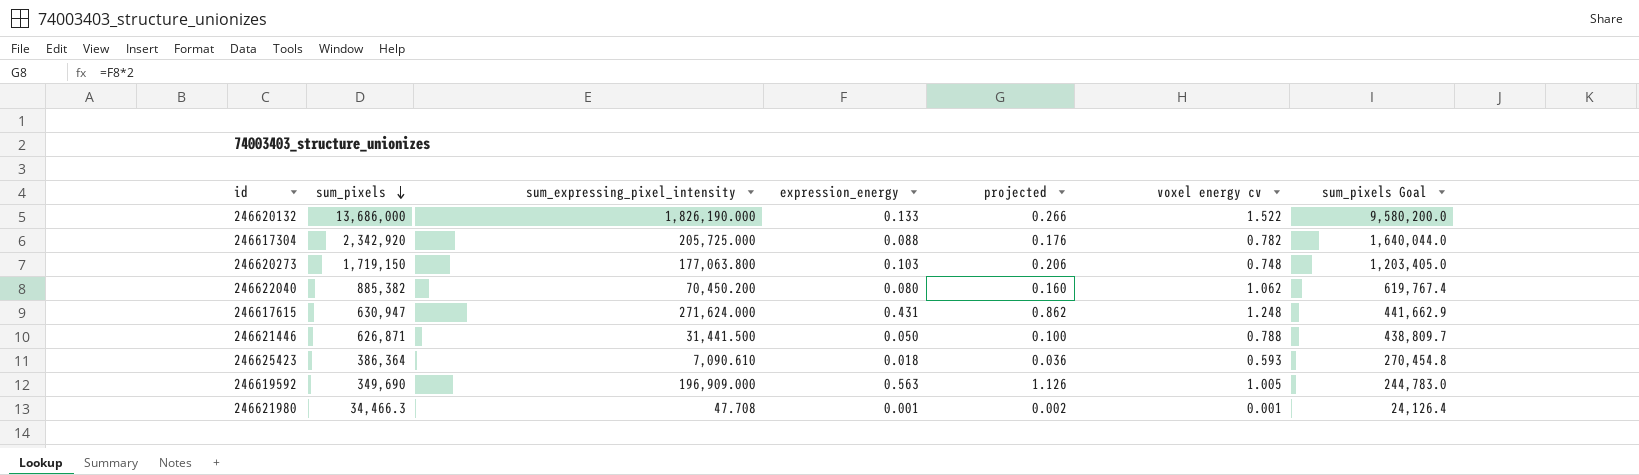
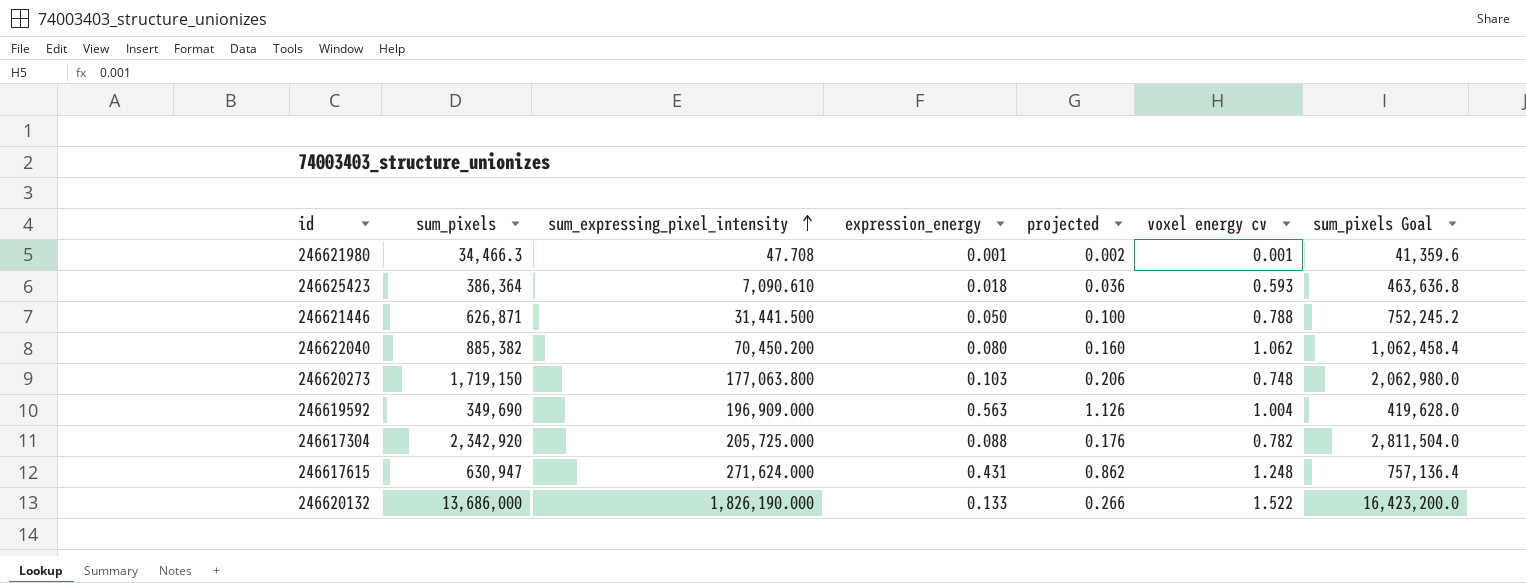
row order: sum_pixels descending -> sum_expressing_pixel_intensity ascending
column sum_pixels Goal | formula: [sum_pixels] * 0.7 -> [sum_pixels] * 1.2
246619592 | voxel energy cv: 1.005 -> 1.004

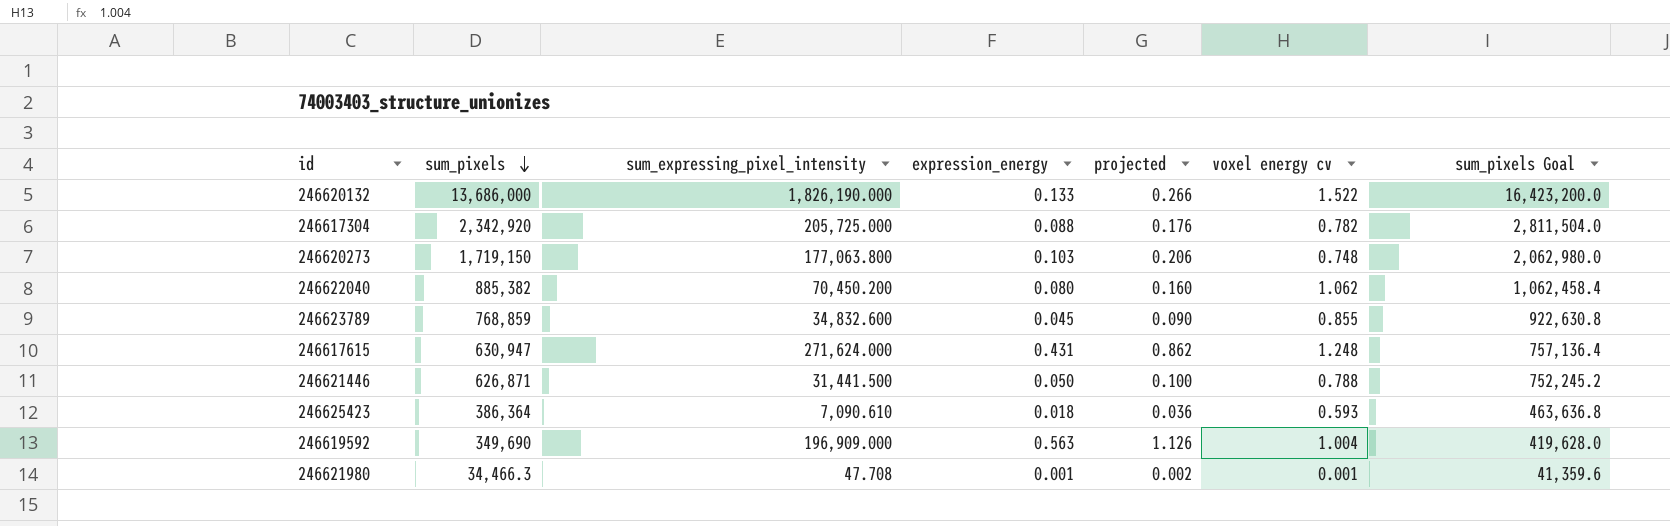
row order: sum_expressing_pixel_intensity ascending -> sum_pixels descending
row 246623789: none -> 768,859 | 34,832.600 | 0.045 | 0.090 | 0.855 | 922,630.8

